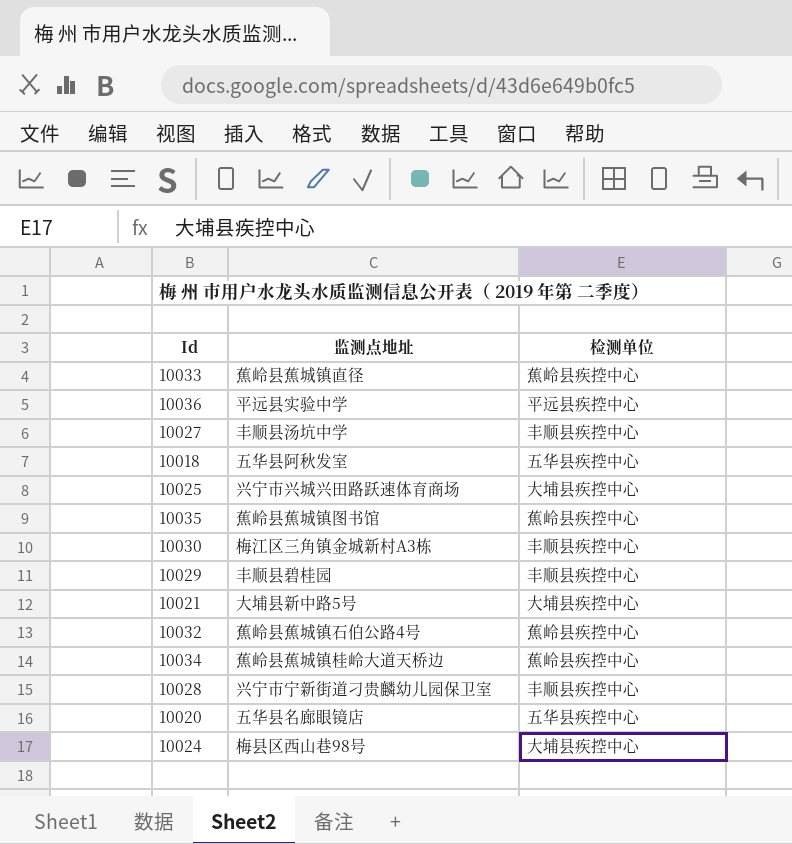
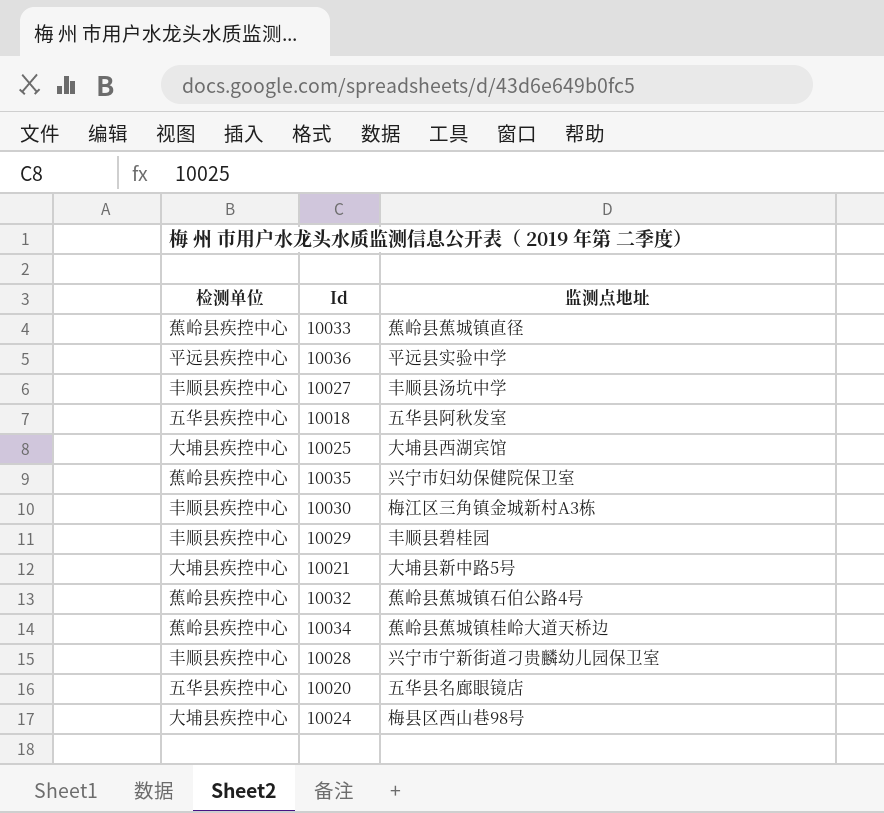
column 检测单位 | position: 3 -> 1
10025 | 监测点地址: 兴宁市兴城兴田路跃速体育商场 -> 大埔县西湖宾馆
10035 | 监测点地址: 蕉岭县蕉城镇图书馆 -> 兴宁市妇幼保健院保卫室

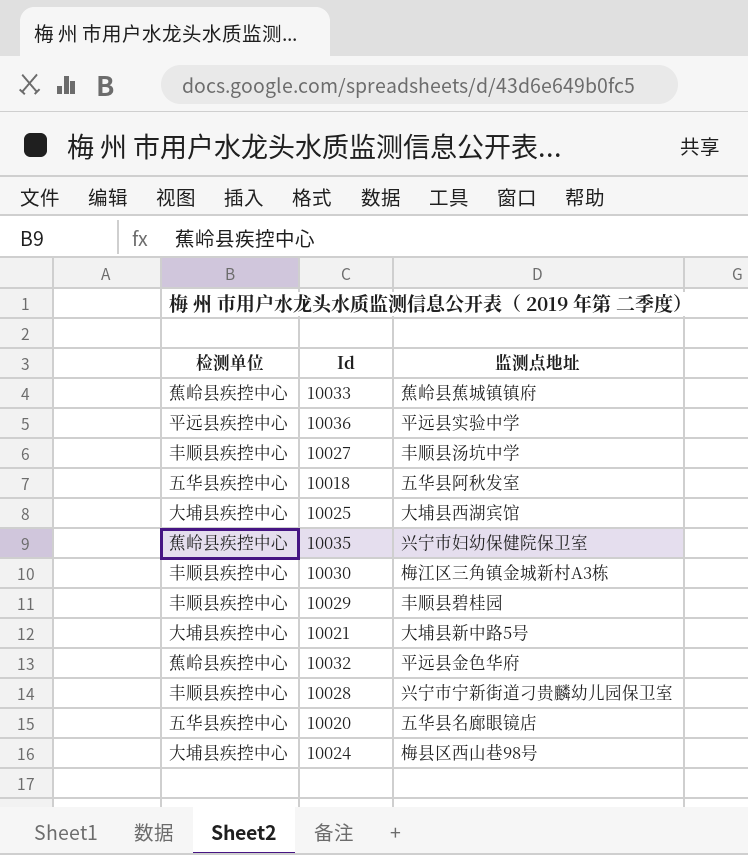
row 10034: 蕉岭县疾控中心 | 蕉岭县蕉城镇桂岭大道天桥边 -> none
10033 | 监测点地址: 蕉岭县蕉城镇直径 -> 蕉岭县蕉城镇镇府
10032 | 监测点地址: 蕉岭县蕉城镇石伯公路4号 -> 平远县金色华府

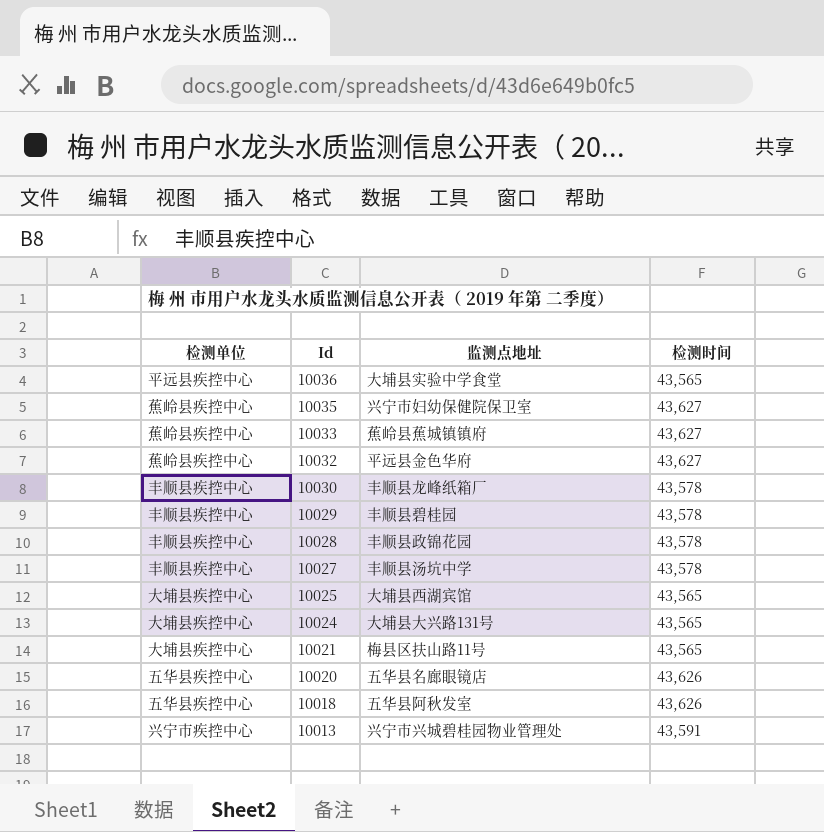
row order: none -> Id descending
column 检测时间 | position: none -> 4
10036 | 监测点地址: 平远县实验中学 -> 大埔县实验中学食堂
10030 | 监测点地址: 梅江区三角镇金城新村A3栋 -> 丰顺县龙峰纸箱厂
10028 | 监测点地址: 兴宁市宁新街道刁贵麟幼儿园保卫室 -> 丰顺县政锦花园
10024 | 监测点地址: 梅县区西山巷98号 -> 大埔县大兴路131号
10021 | 监测点地址: 大埔县新中路5号 -> 梅县区扶山路11号
row 10013: none -> 兴宁市疾控中心 | 兴宁市兴城碧桂园物业管理处 | 43,591

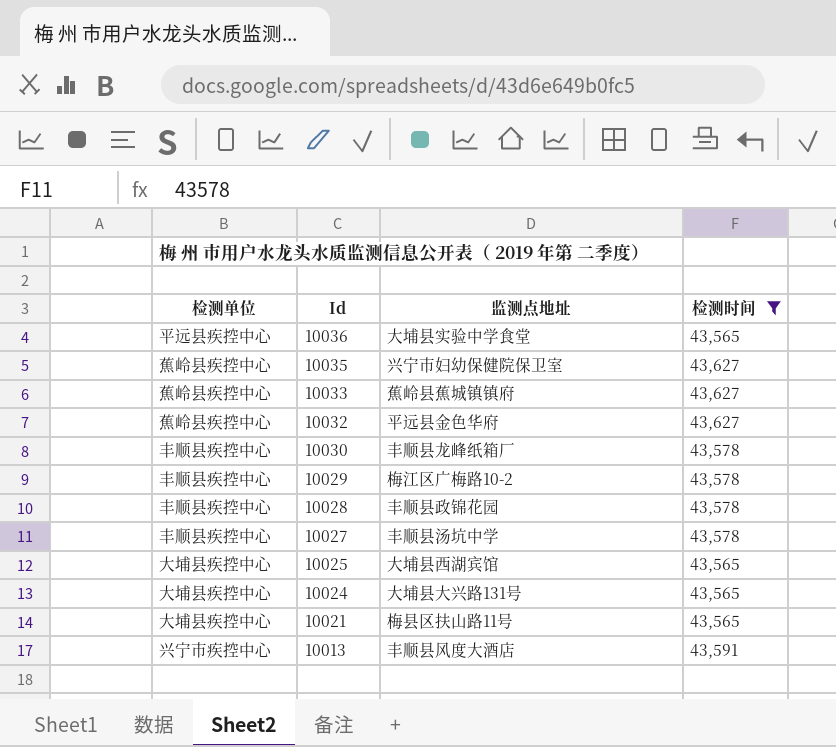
filter: none -> 检测时间 != 43,626
10029 | 监测点地址: 丰顺县碧桂园 -> 梅江区广梅路10-2
10013 | 监测点地址: 兴宁市兴城碧桂园物业管理处 -> 丰顺县风度大酒店

